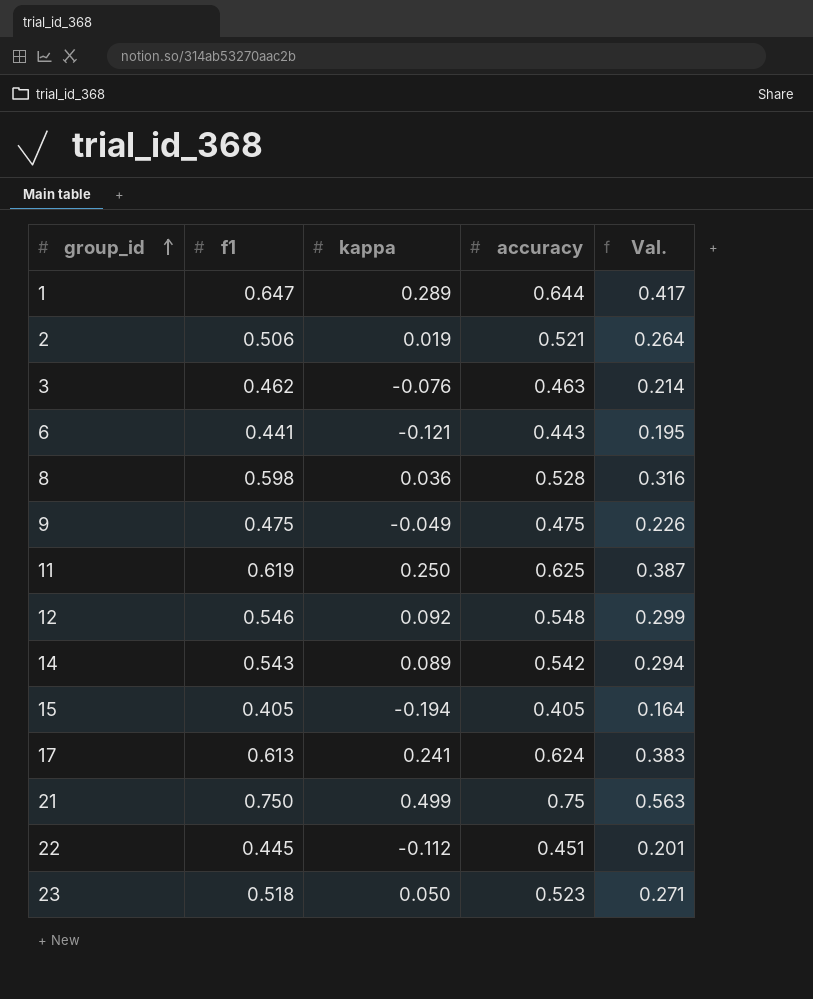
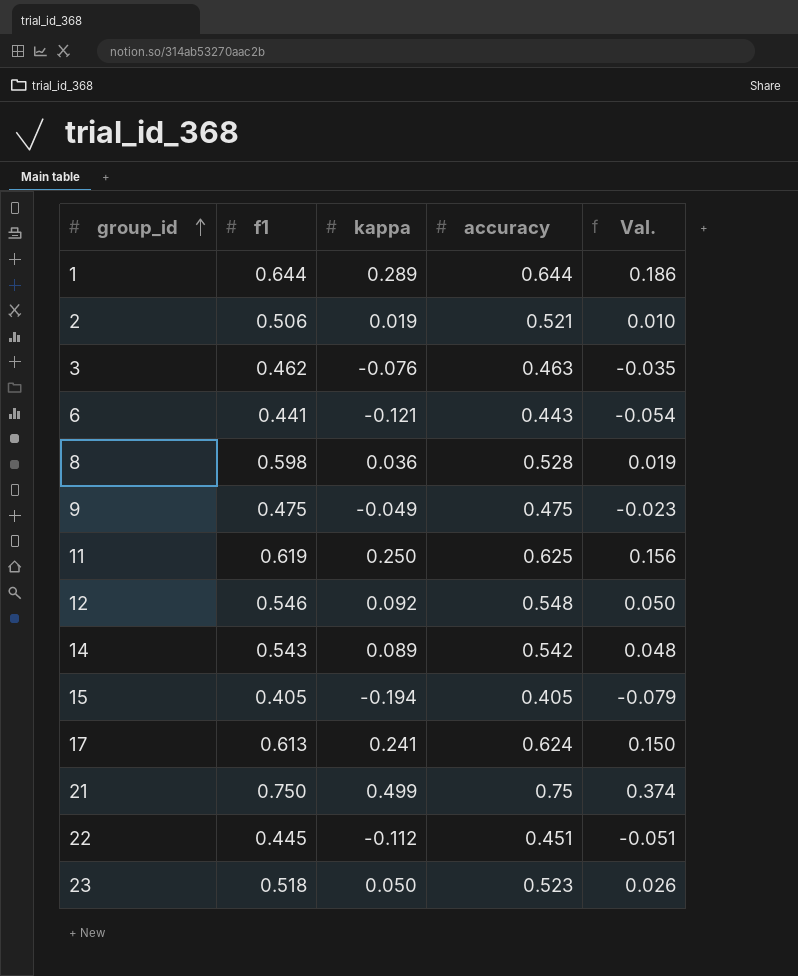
column Val. | formula: [f1] * [accuracy] -> [kappa] * [accuracy]
1 | f1: 0.647 -> 0.644

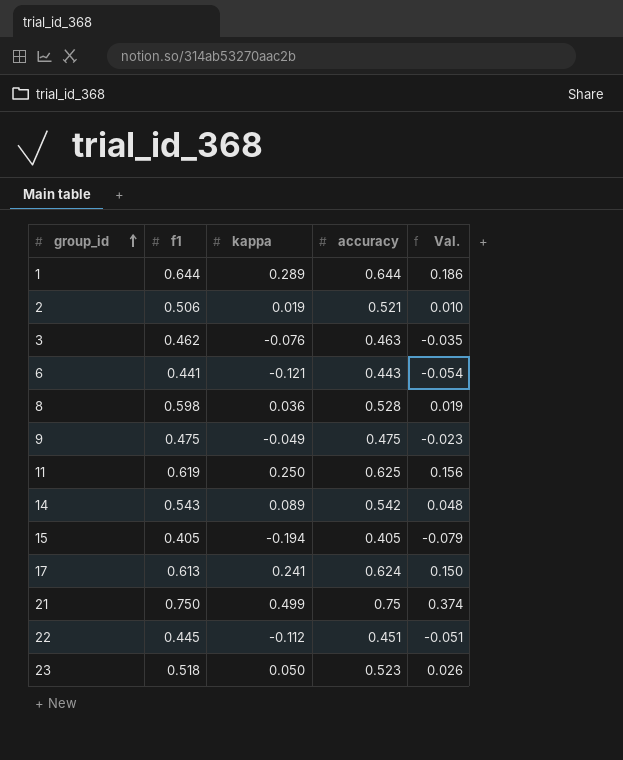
row 12: 0.546 | 0.092 | 0.548 | 0.050 -> none

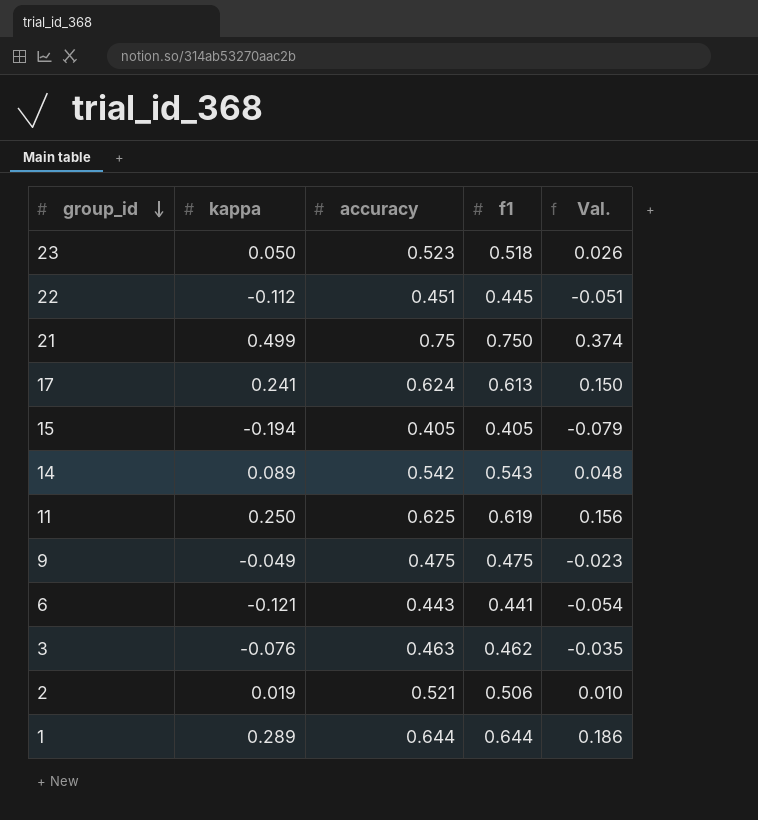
row order: group_id ascending -> group_id descending
column f1 | position: 2 -> 4
row 8: 0.598 | 0.036 | 0.528 | 0.019 -> none

